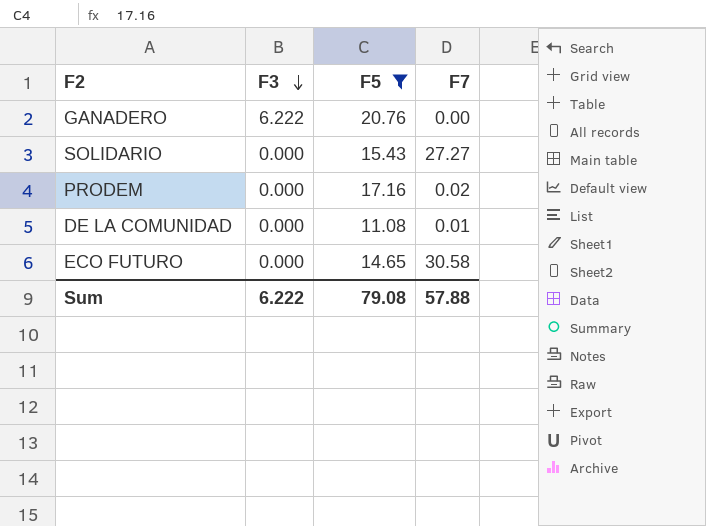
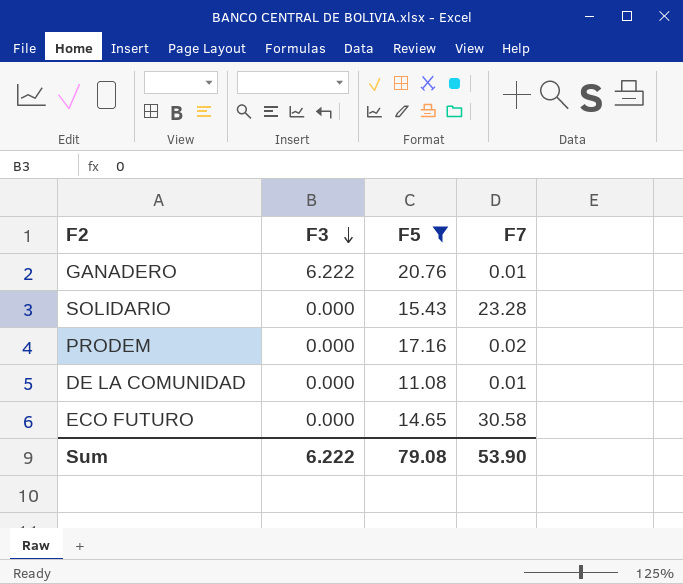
GANADERO | F7: 0.00 -> 0.01
SOLIDARIO | F7: 27.27 -> 23.28
Sum | F7: 57.88 -> 53.90

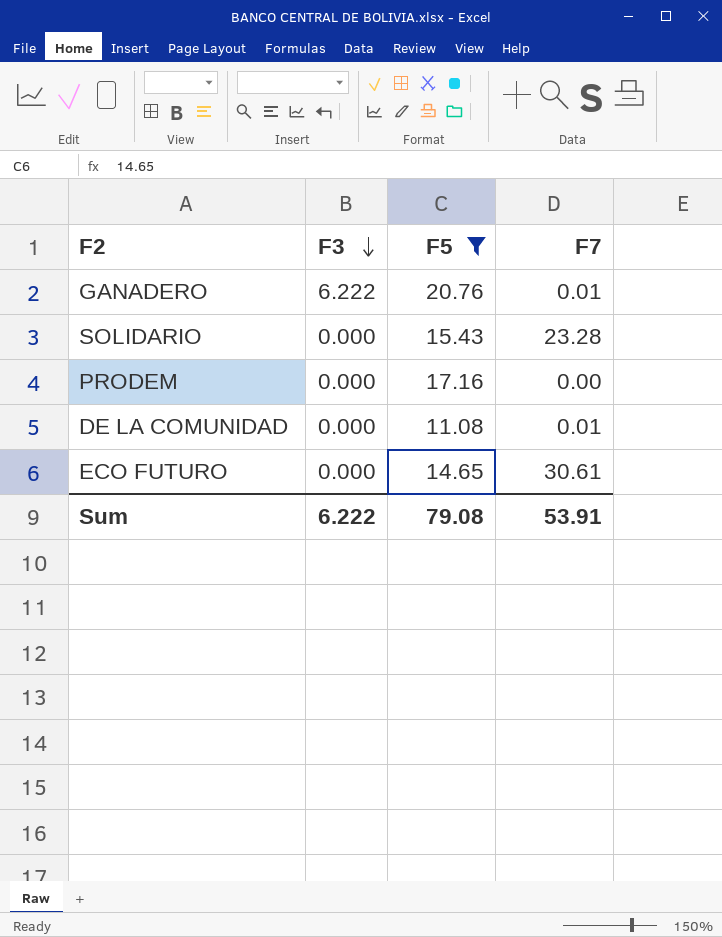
PRODEM | F7: 0.02 -> 0.00
ECO FUTURO | F7: 30.58 -> 30.61
Sum | F7: 53.90 -> 53.91

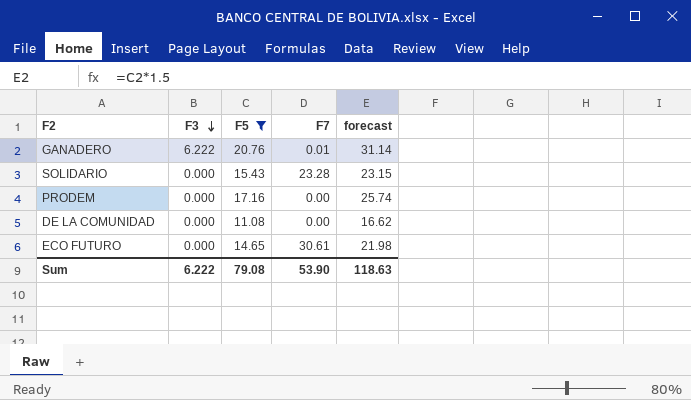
column forecast | formula: none -> [F5] * 1.5
DE LA COMUNIDAD | F7: 0.01 -> 0.00
Sum | F7: 53.91 -> 53.90

